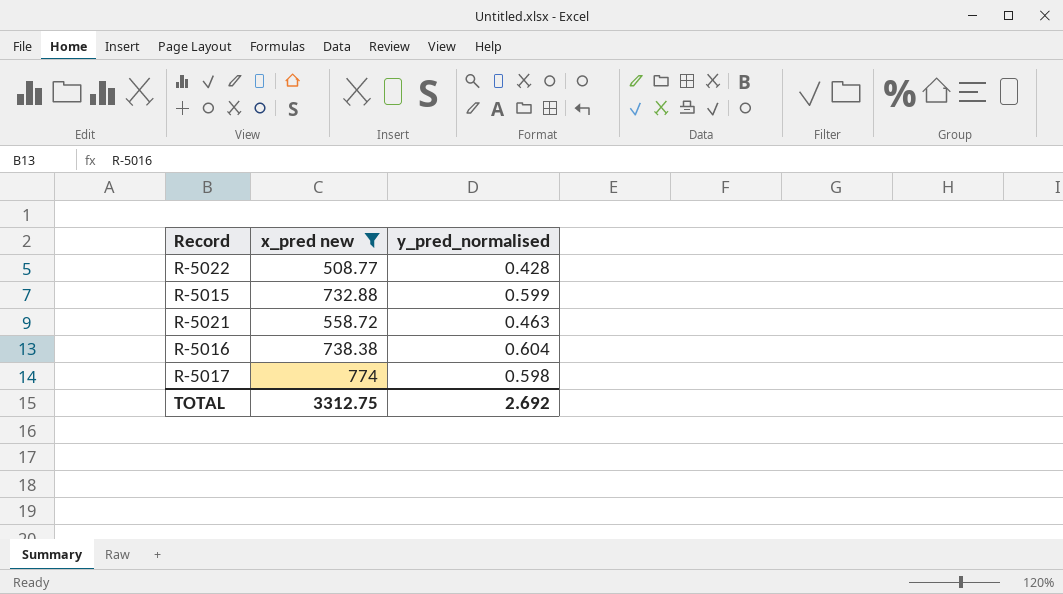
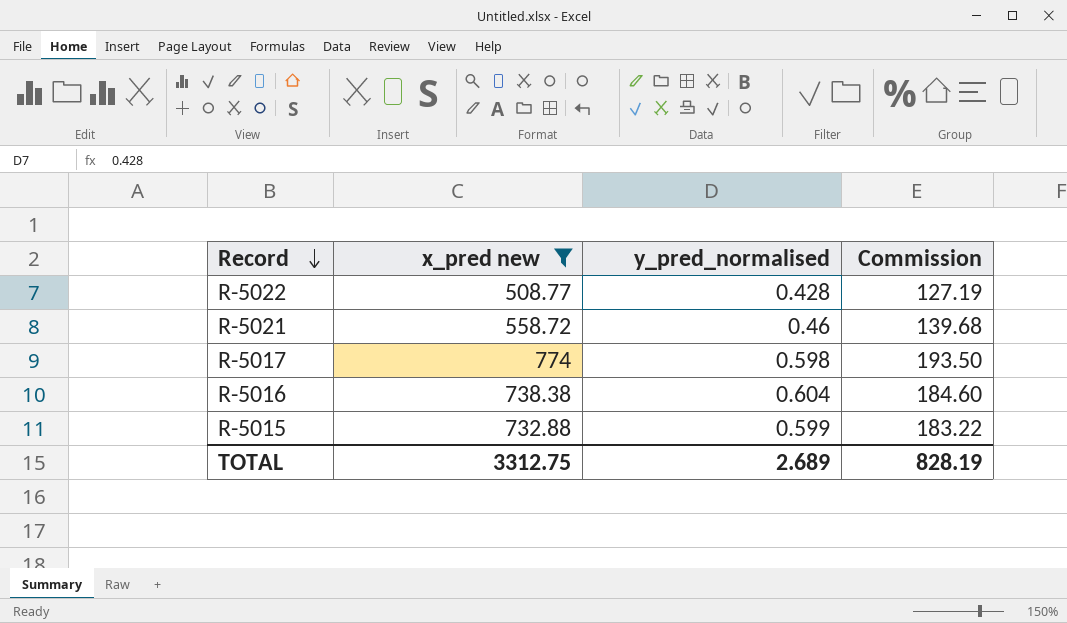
row order: none -> Record descending
column Commission | formula: none -> [x_pred new] * 0.25
R-5021 | y_pred_normalised: 0.463 -> 0.46
TOTAL | y_pred_normalised: 2.692 -> 2.689

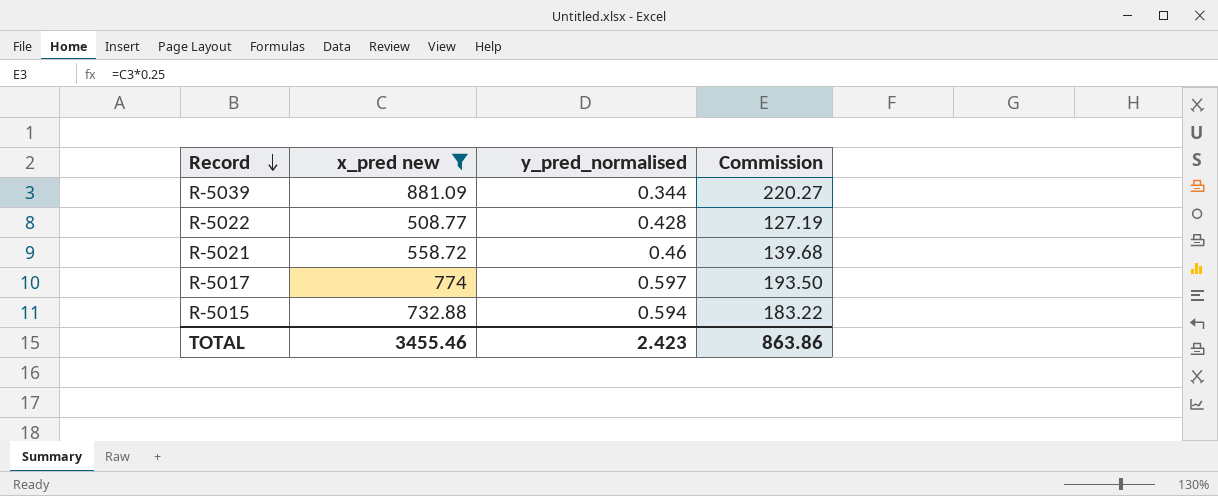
row R-5016: 738.38 | 0.604 | 184.60 -> none
row R-5039: none -> 881.09 | 0.344 | 220.27
R-5017 | y_pred_normalised: 0.598 -> 0.597
R-5015 | y_pred_normalised: 0.599 -> 0.594
TOTAL | x_pred new: 3312.75 -> 3455.46
TOTAL | y_pred_normalised: 2.689 -> 2.423
TOTAL | Commission: 828.19 -> 863.86

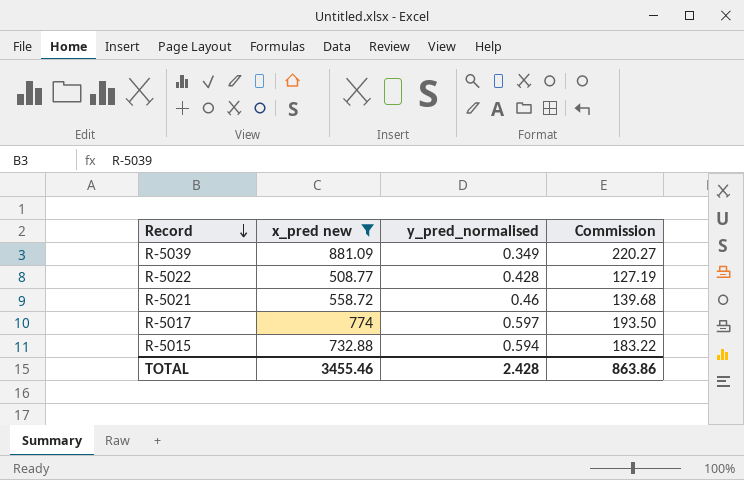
R-5039 | y_pred_normalised: 0.344 -> 0.349
TOTAL | y_pred_normalised: 2.423 -> 2.428

